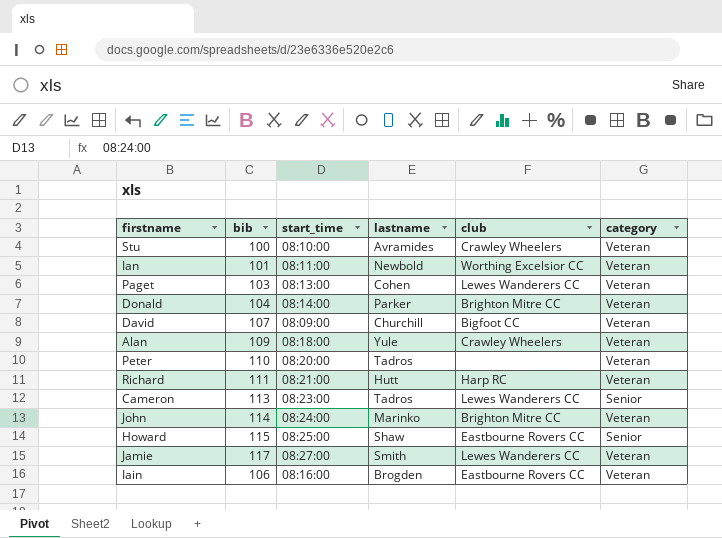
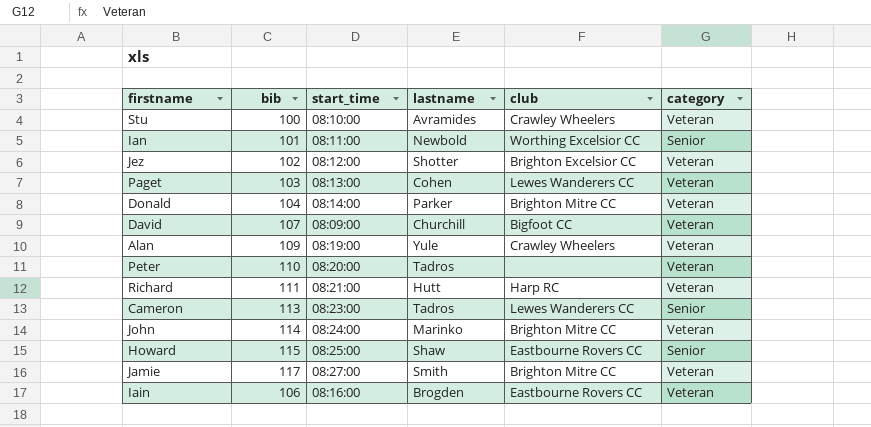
Ian | category: Veteran -> Senior
row Jez: none -> 102 | 08:12:00 | Shotter | Brighton Excelsior CC | Veteran
Alan | start_time: 08:18:00 -> 08:19:00
Jamie | club: Lewes Wanderers CC -> Brighton Mitre CC

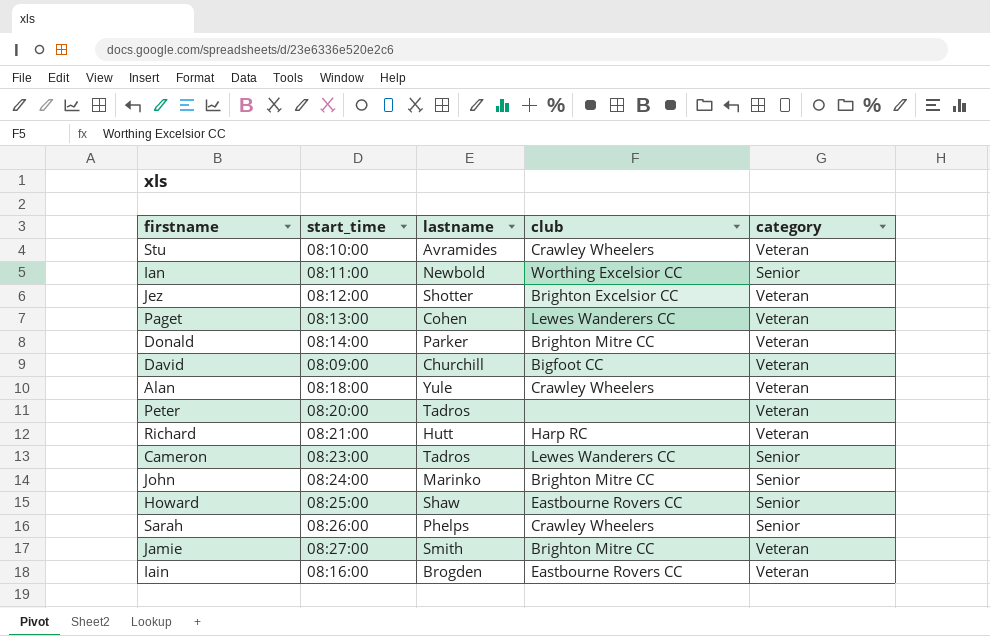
column bib | position: 2 -> none
Alan | start_time: 08:19:00 -> 08:18:00
John | category: Veteran -> Senior
row Sarah: none -> 08:26:00 | Phelps | Crawley Wheelers | Senior

